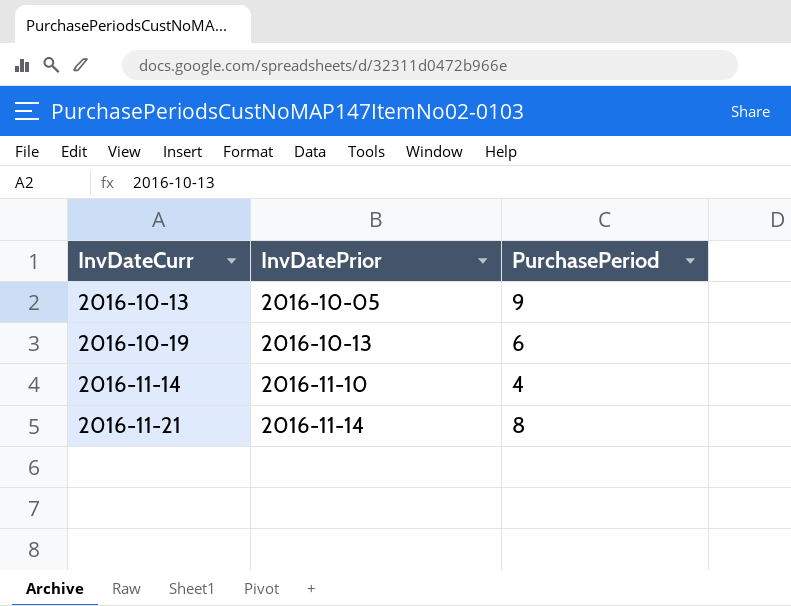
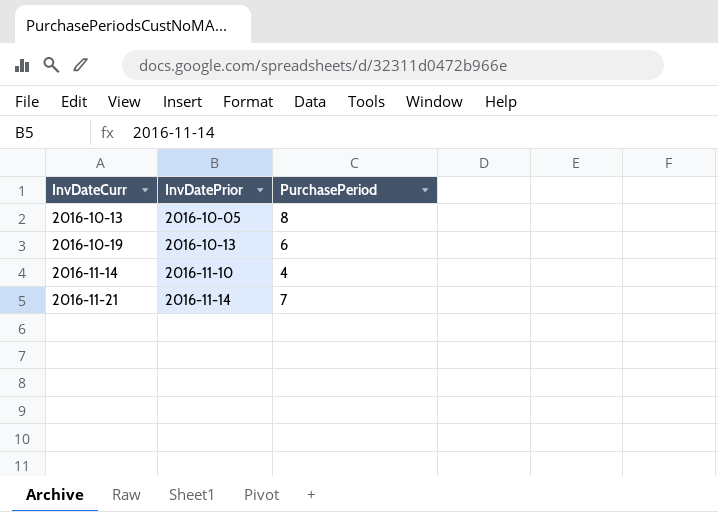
2016-10-13 | PurchasePeriod: 9 -> 8
2016-11-21 | PurchasePeriod: 8 -> 7

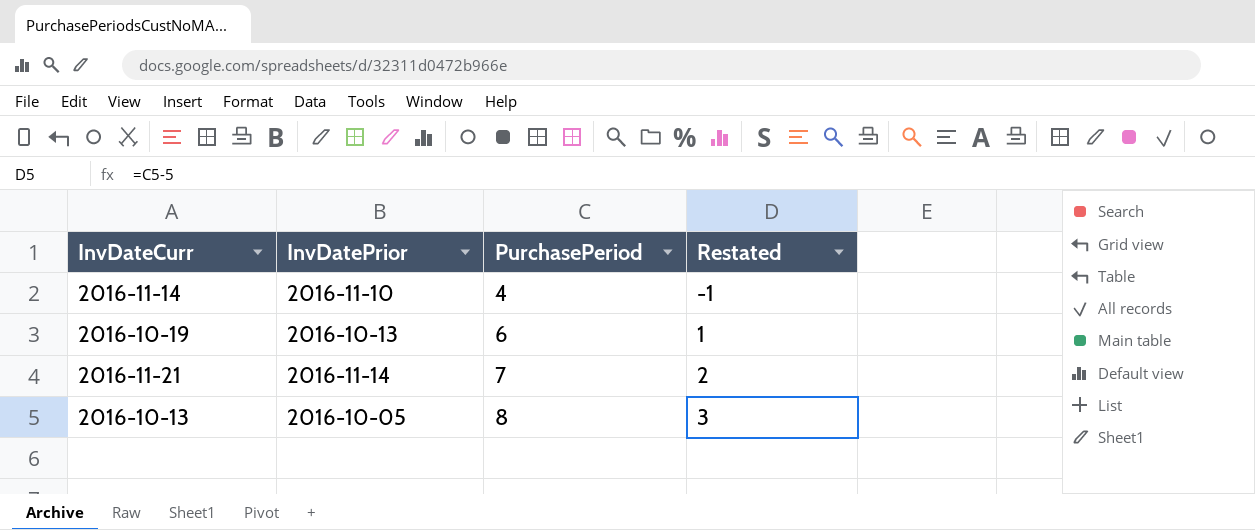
row order: InvDateCurr ascending -> PurchasePeriod ascending
column Restated | formula: none -> [PurchasePeriod] - 5

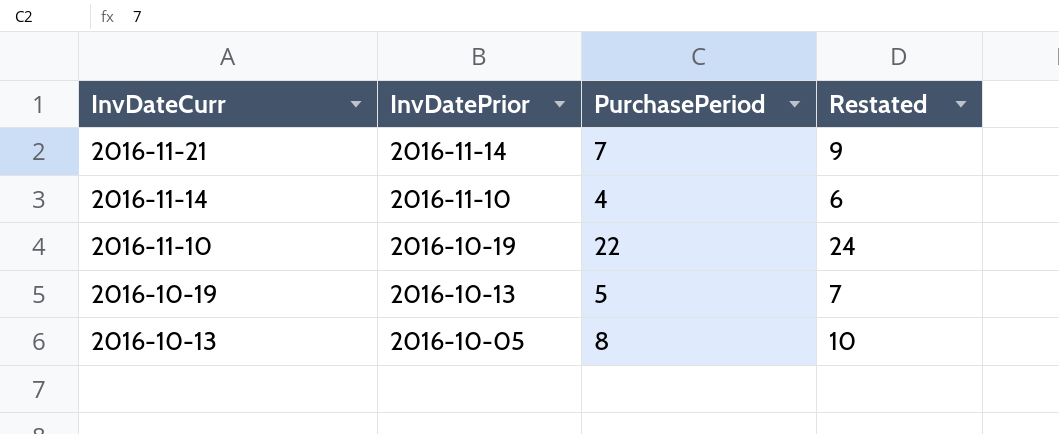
row order: PurchasePeriod ascending -> InvDateCurr descending
column Restated | formula: [PurchasePeriod] - 5 -> [PurchasePeriod] + 2
row 2016-11-10: none -> 2016-10-19 | 22 | 24
2016-10-19 | PurchasePeriod: 6 -> 5

